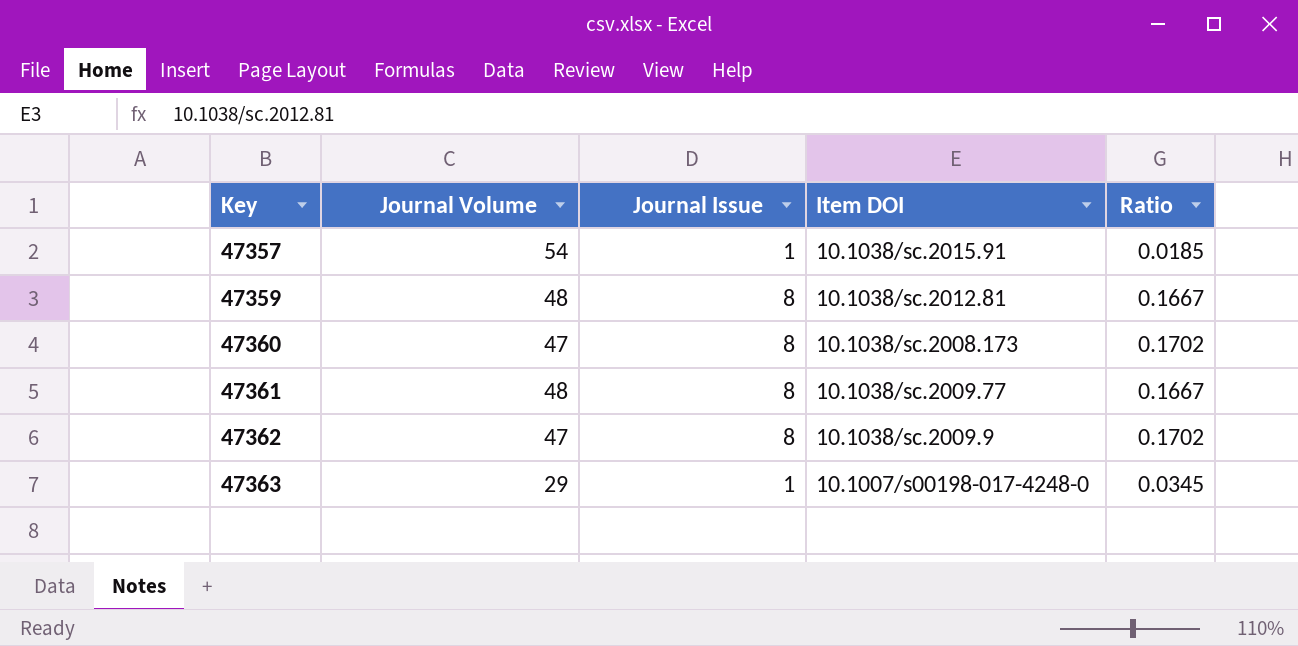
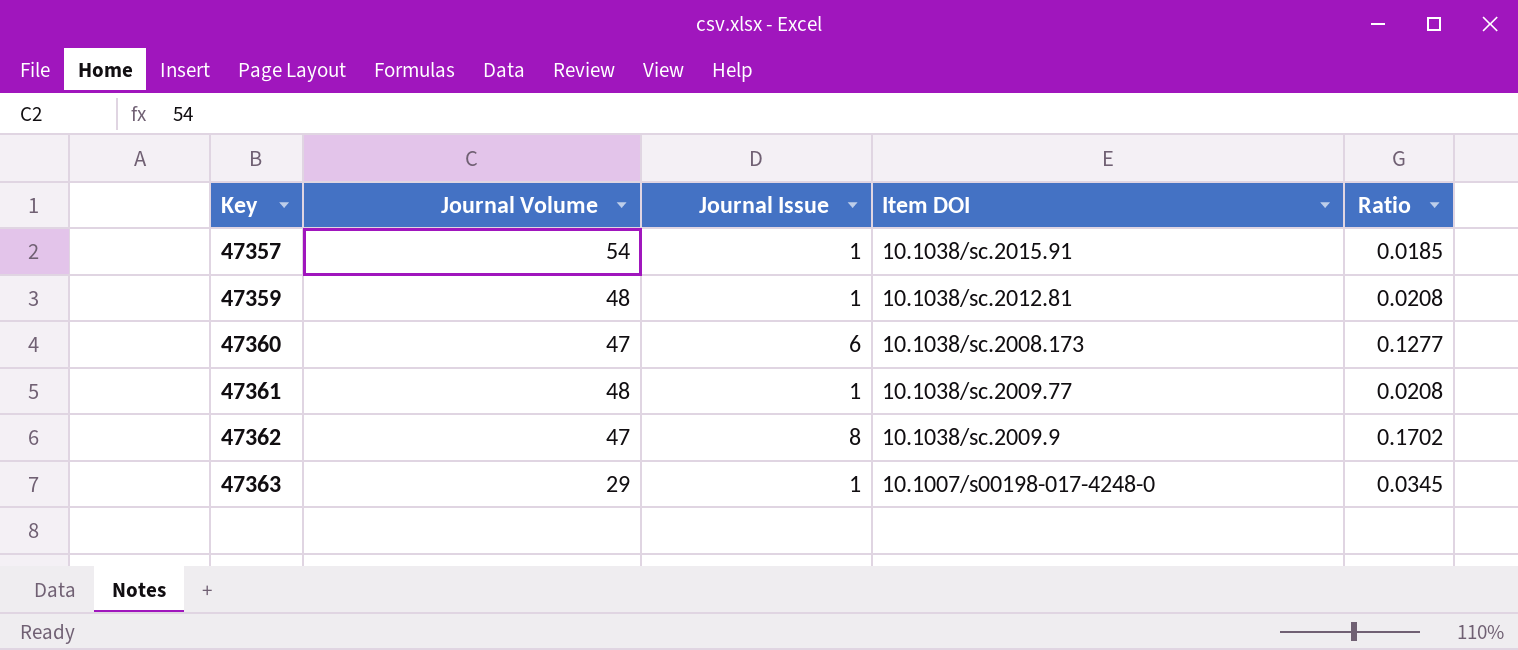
47359 | Journal Issue: 8 -> 1
47359 | Ratio: 0.1667 -> 0.0208
47360 | Journal Issue: 8 -> 6
47360 | Ratio: 0.1702 -> 0.1277
47361 | Journal Issue: 8 -> 1
47361 | Ratio: 0.1667 -> 0.0208

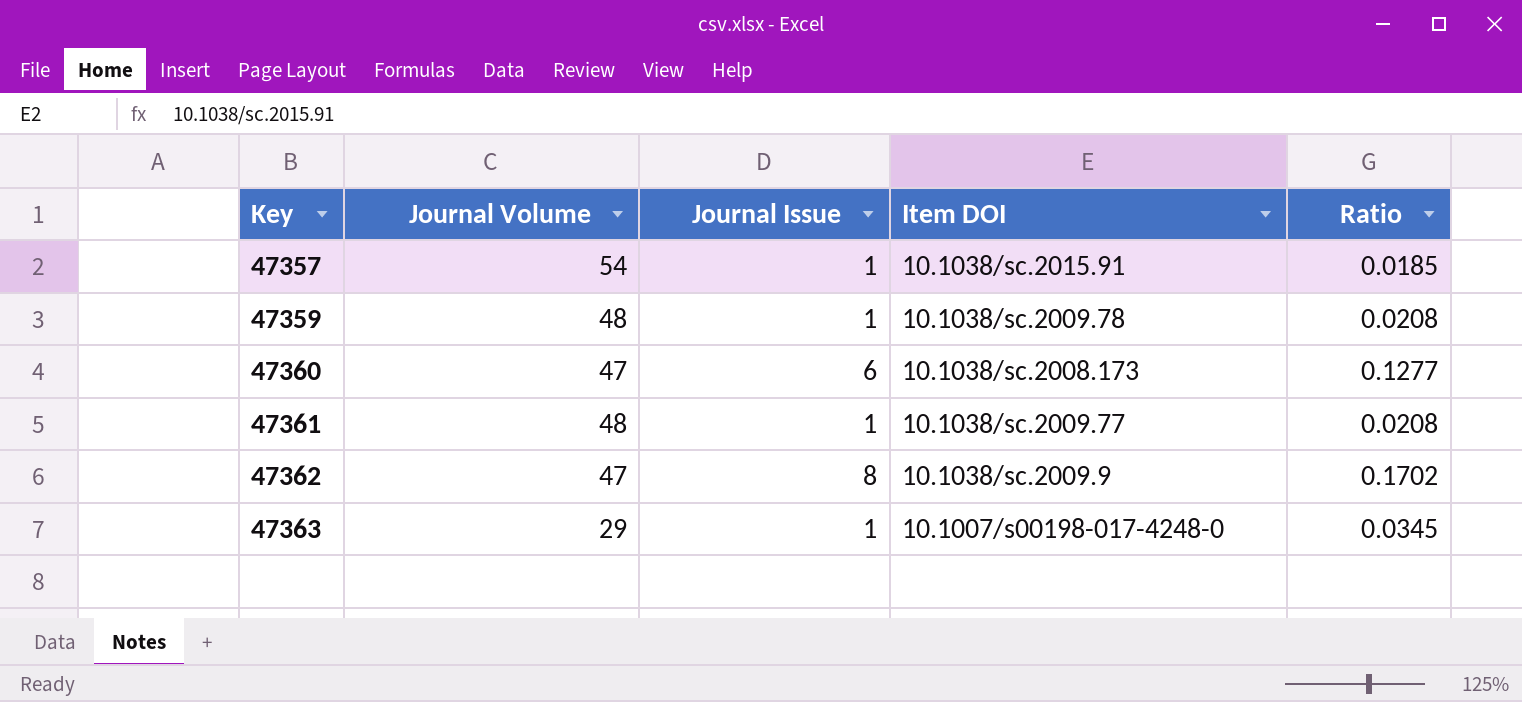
47359 | Item DOI: 10.1038/sc.2012.81 -> 10.1038/sc.2009.78

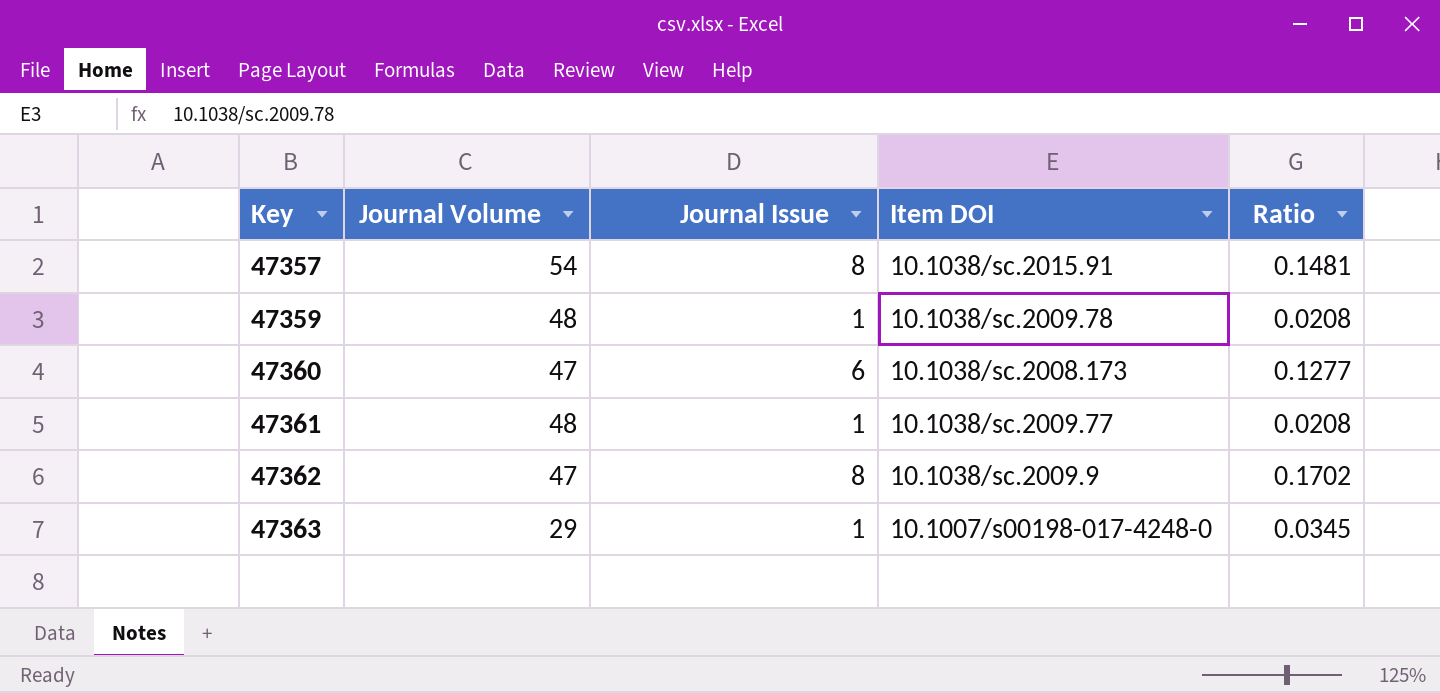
47357 | Journal Issue: 1 -> 8
47357 | Ratio: 0.0185 -> 0.1481

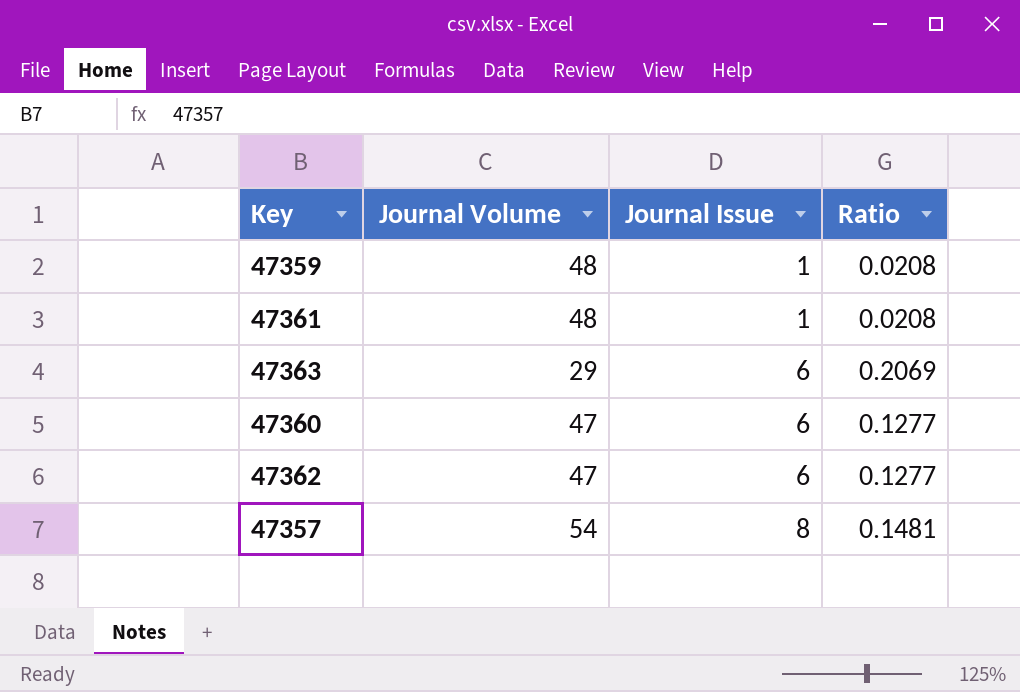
row order: Key ascending -> Journal Issue ascending
column Item DOI | position: 4 -> none
47363 | Journal Issue: 1 -> 6
47363 | Ratio: 0.0345 -> 0.2069
47362 | Journal Issue: 8 -> 6
47362 | Ratio: 0.1702 -> 0.1277

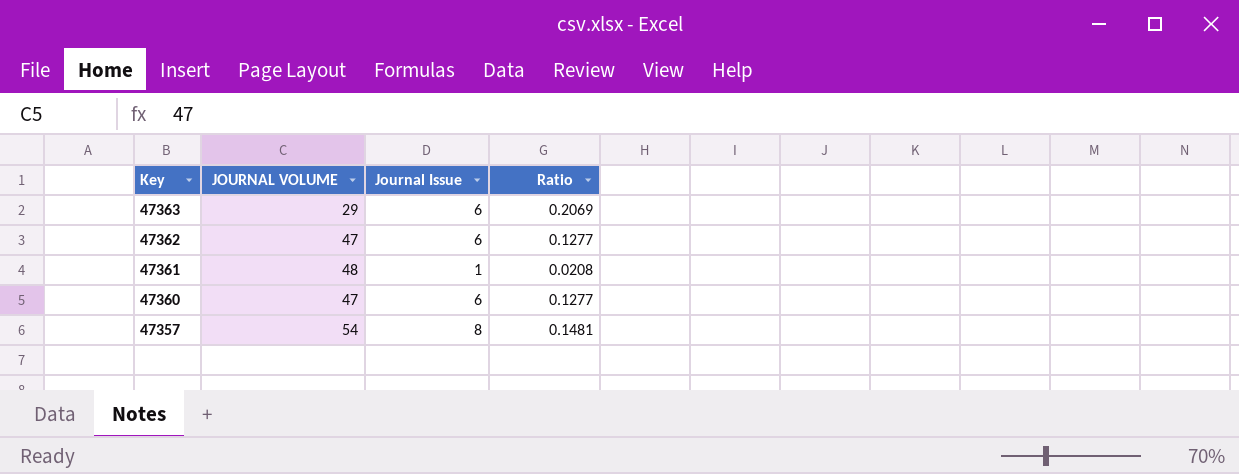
row order: Journal Issue ascending -> Key descending
column name: Journal Volume -> JOURNAL VOLUME
row 47359: 48 | 1 | 0.0208 -> none

